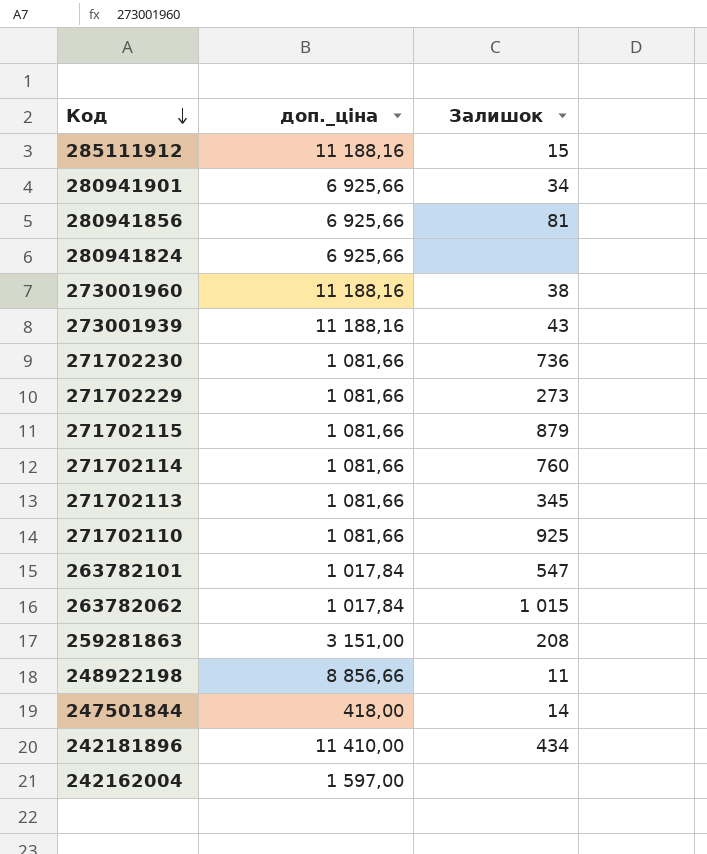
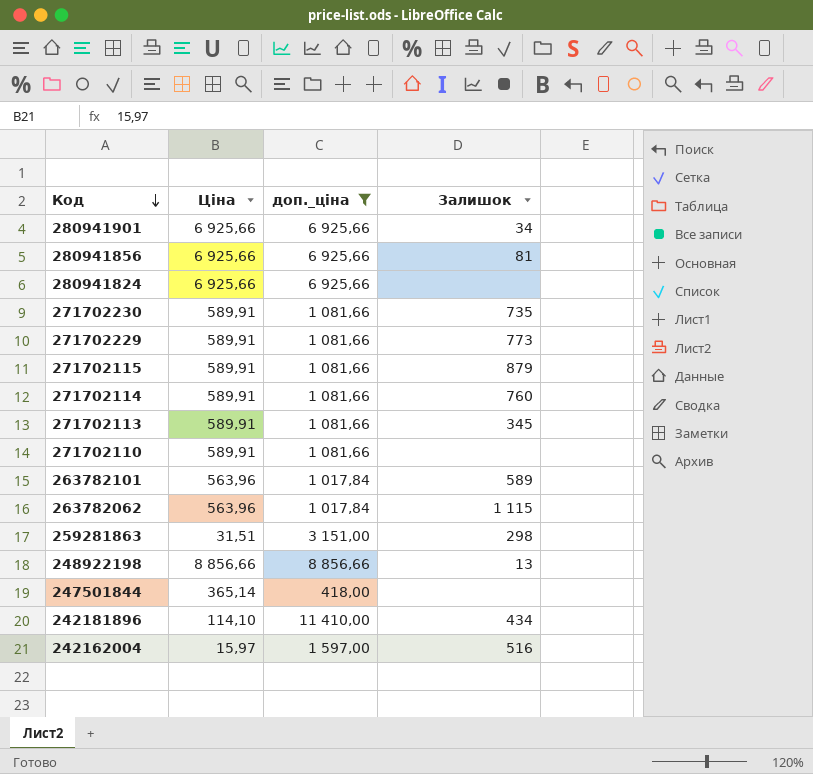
filter: none -> доп._ціна != 11 188,16
column Ціна | position: none -> 2
271702230 | Залишок: 736 -> 735
271702229 | Залишок: 273 -> 773
271702110 | Залишок: 925 -> none
263782101 | Залишок: 547 -> 589
263782062 | Залишок: 1 015 -> 1 115
259281863 | Залишок: 208 -> 298
248922198 | Залишок: 11 -> 13
247501844 | Залишок: 14 -> none
242162004 | Залишок: none -> 516

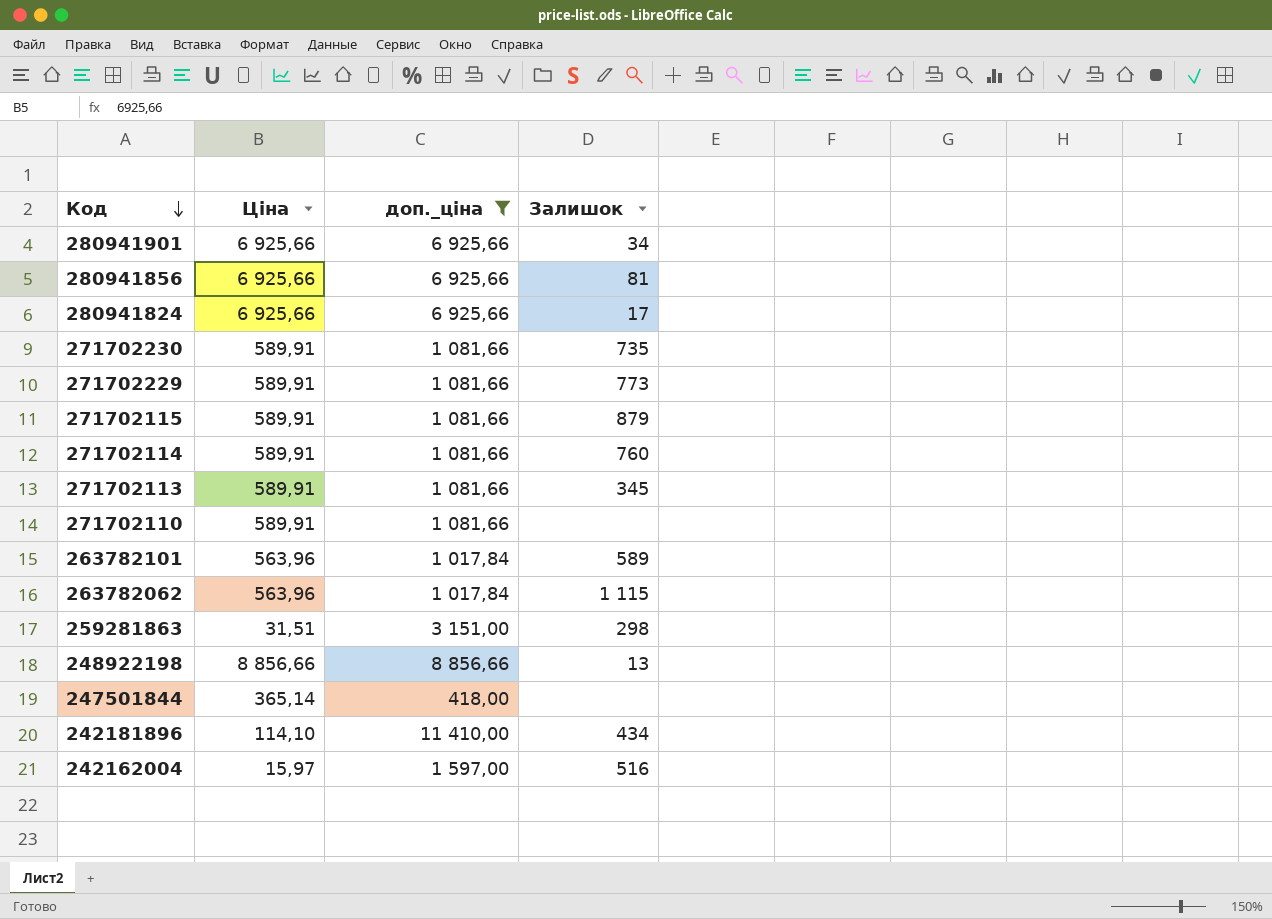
280941824 | Залишок: none -> 17

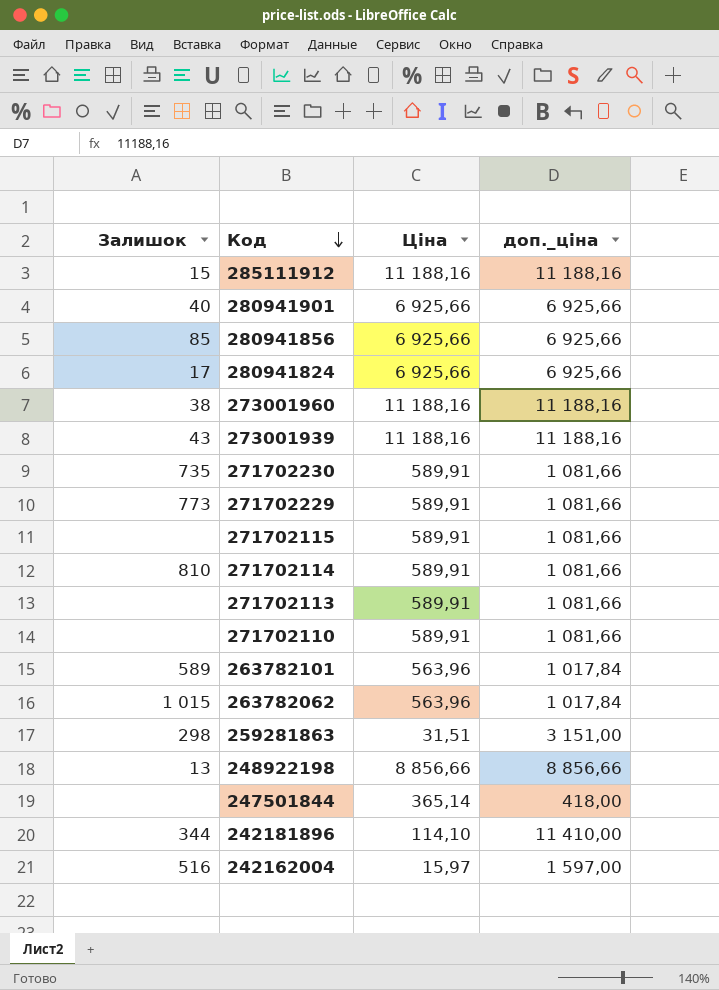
filter: доп._ціна != 11 188,16 -> none
column Залишок | position: 4 -> 1
280941901 | Залишок: 34 -> 40
280941856 | Залишок: 81 -> 85
271702115 | Залишок: 879 -> none
271702114 | Залишок: 760 -> 810
271702113 | Залишок: 345 -> none
263782062 | Залишок: 1 115 -> 1 015
242181896 | Залишок: 434 -> 344

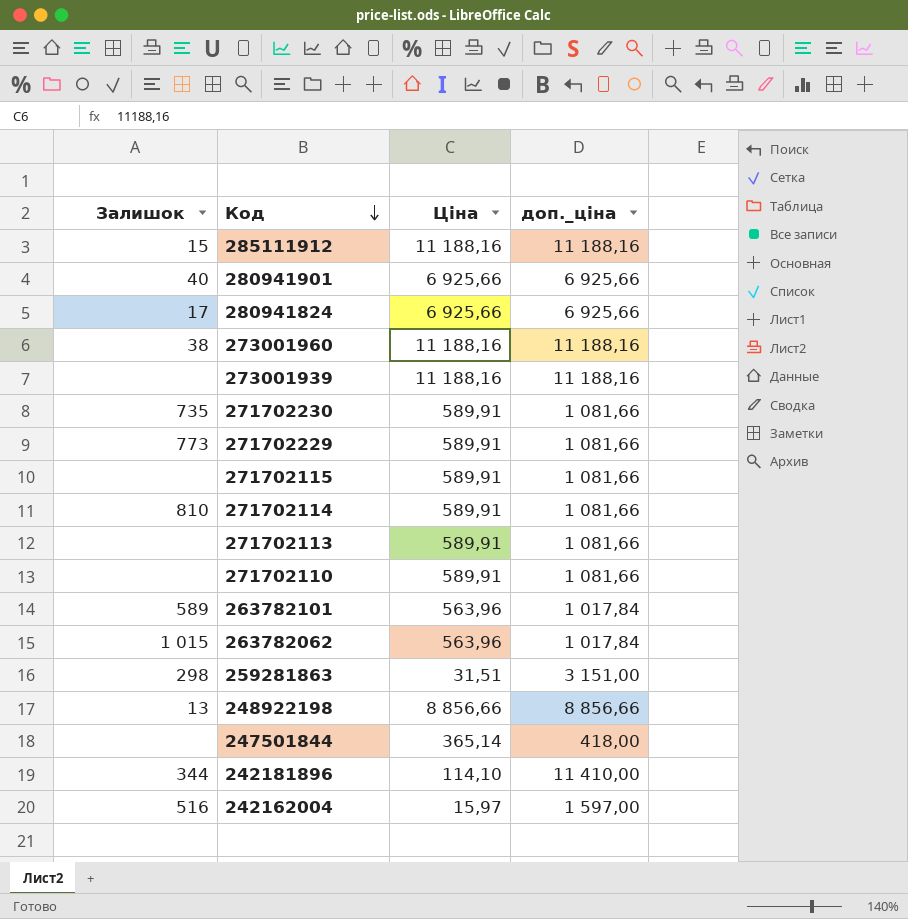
row 280941856: 85 | 6 925,66 | 6 925,66 -> none
273001939 | Залишок: 43 -> none

